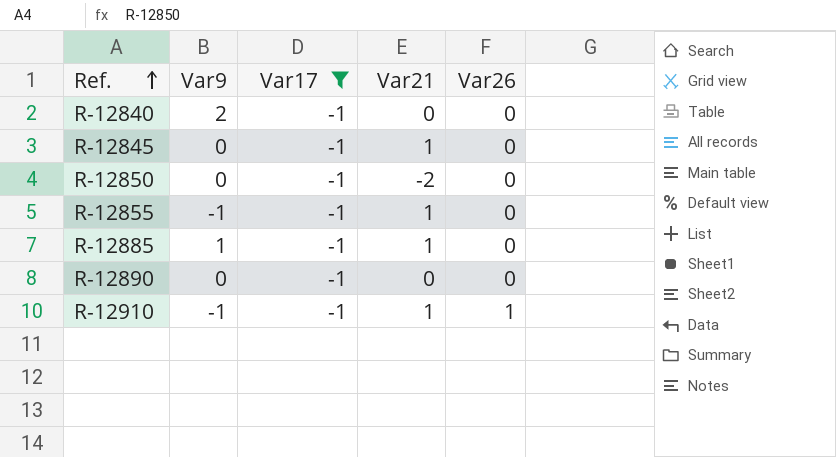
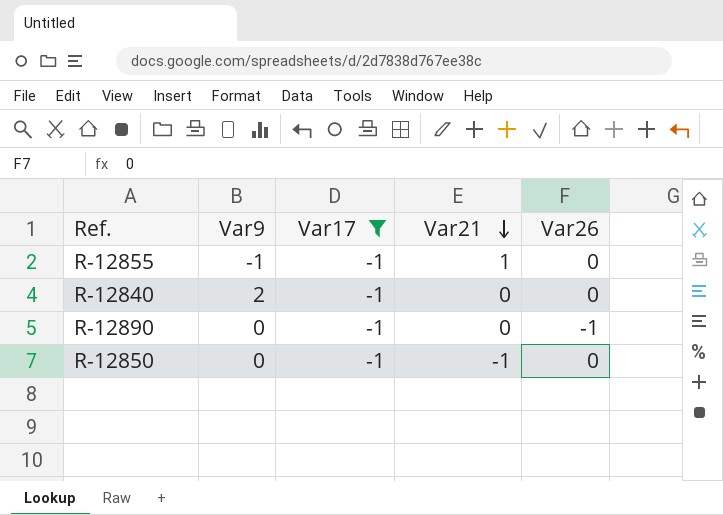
row order: Ref. ascending -> Var21 descending
row R-12845: 0 | -1 | 1 | 0 -> none
row R-12885: 1 | -1 | 1 | 0 -> none
row R-12910: -1 | -1 | 1 | 1 -> none
R-12890 | Var26: 0 -> -1
R-12850 | Var21: -2 -> -1

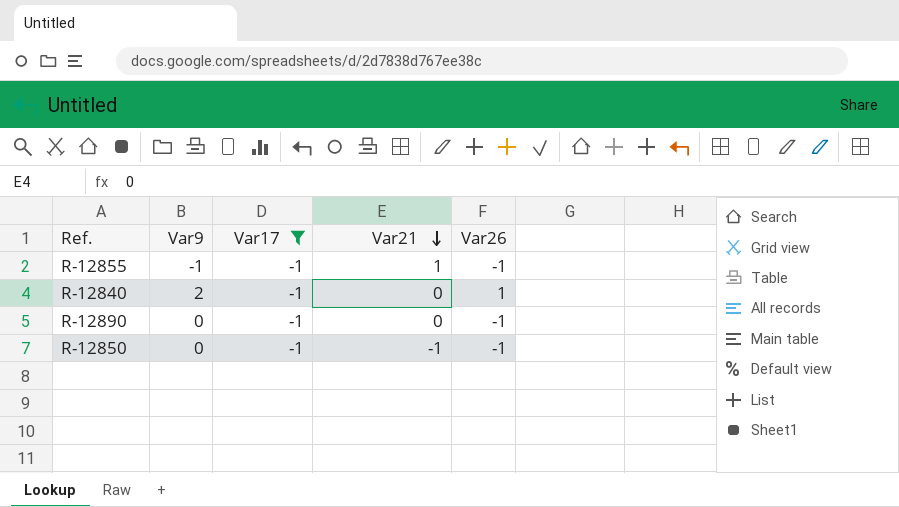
R-12855 | Var26: 0 -> -1
R-12840 | Var26: 0 -> 1
R-12850 | Var26: 0 -> -1

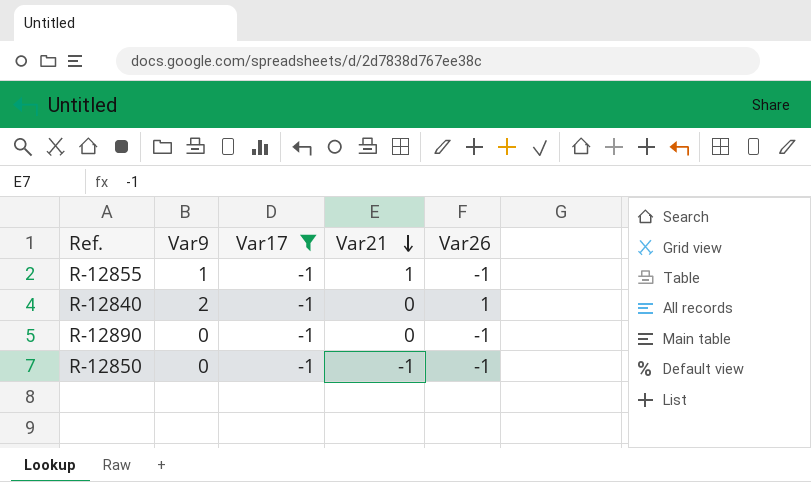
R-12855 | Var9: -1 -> 1

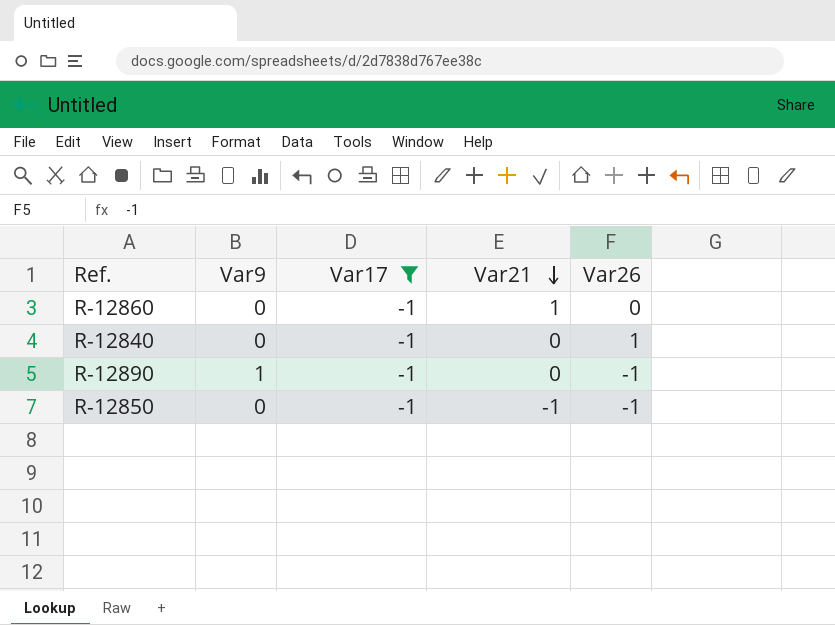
row R-12855: 1 | -1 | 1 | -1 -> none
row R-12860: none -> 0 | -1 | 1 | 0
R-12840 | Var9: 2 -> 0
R-12890 | Var9: 0 -> 1

